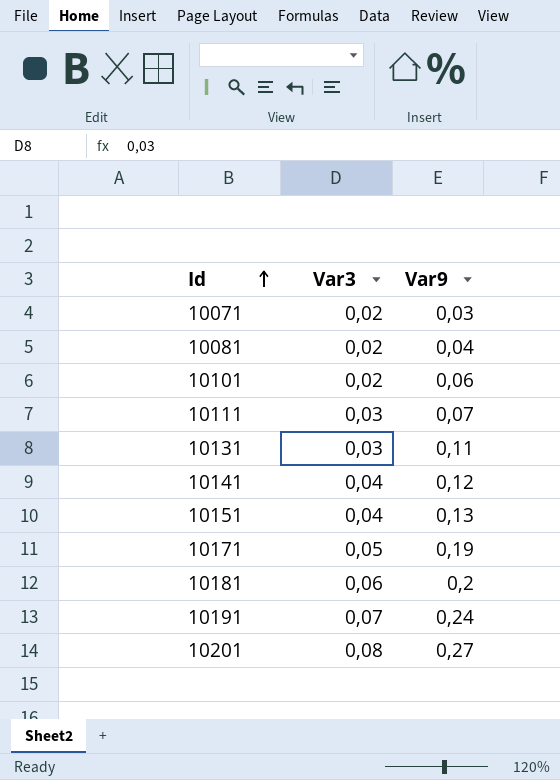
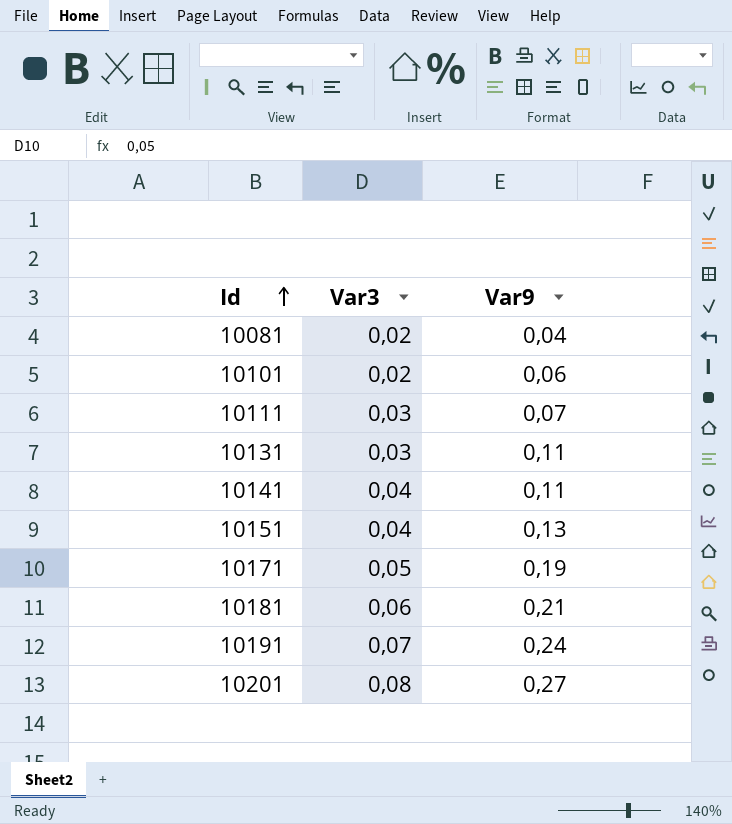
row 10071: 0,02 | 0,03 -> none
10141 | Var9: 0,12 -> 0,11
10181 | Var9: 0,2 -> 0,21

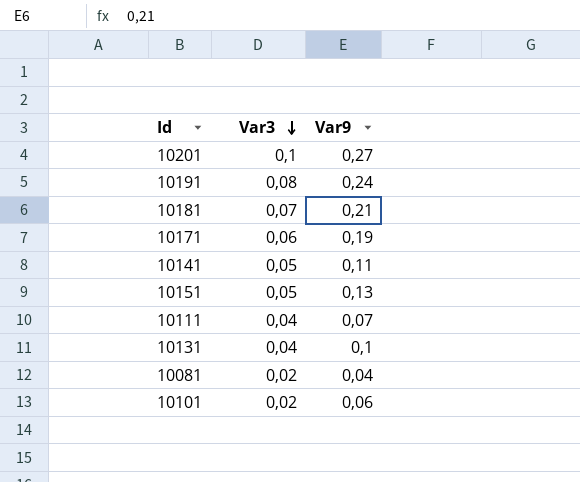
row order: Id ascending -> Var3 descending
10201 | Var3: 0,08 -> 0,1
10191 | Var3: 0,07 -> 0,08
10181 | Var3: 0,06 -> 0,07
10171 | Var3: 0,05 -> 0,06
10141 | Var3: 0,04 -> 0,05
10151 | Var3: 0,04 -> 0,05
10111 | Var3: 0,03 -> 0,04
10131 | Var3: 0,03 -> 0,04
10131 | Var9: 0,11 -> 0,1

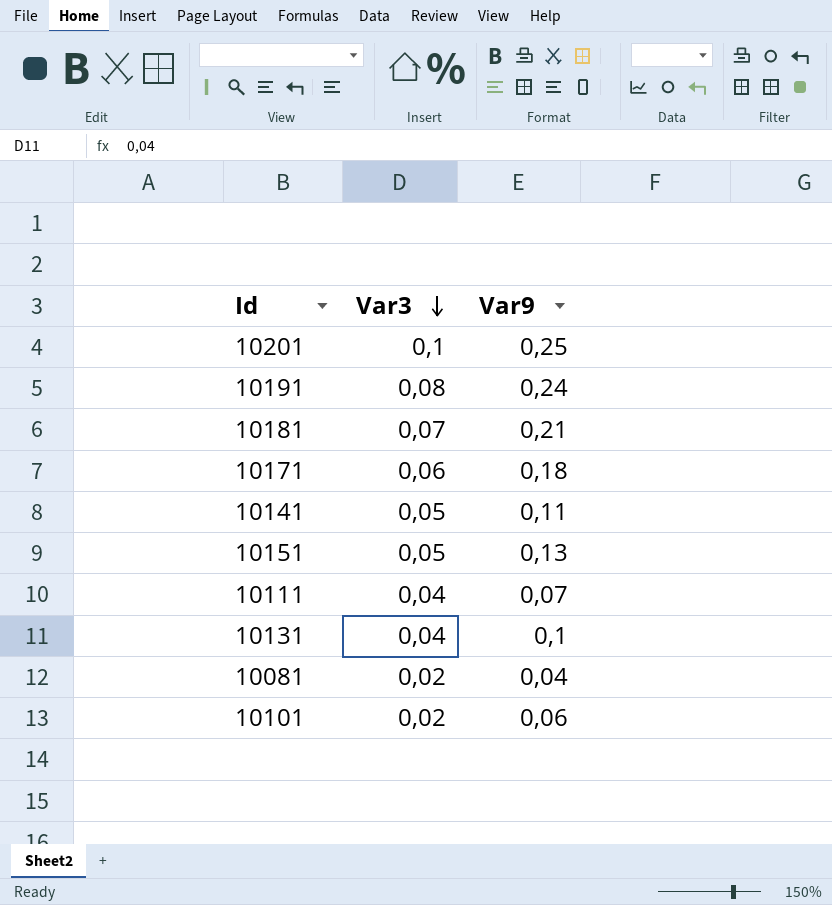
10201 | Var9: 0,27 -> 0,25
10171 | Var9: 0,19 -> 0,18

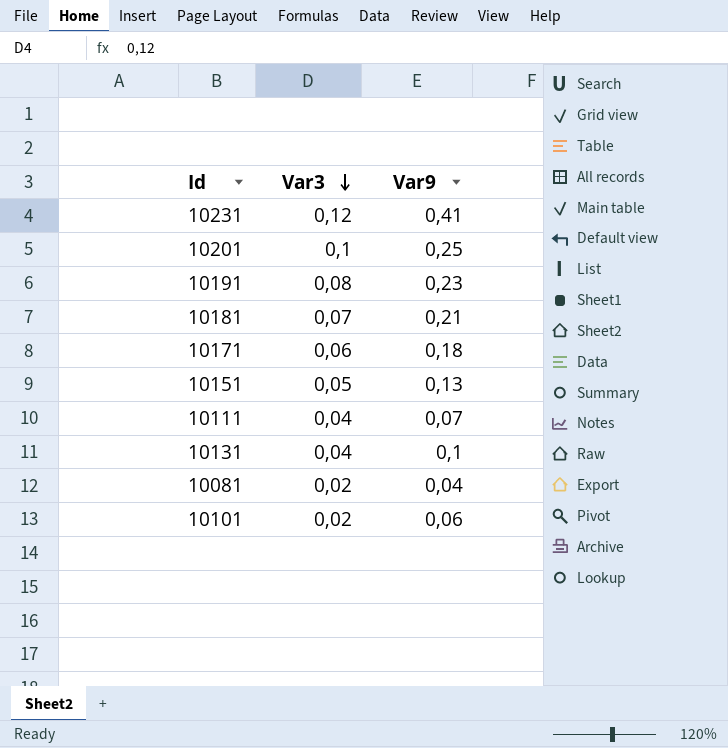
row 10141: 0,05 | 0,11 -> none
row 10231: none -> 0,12 | 0,41
10191 | Var9: 0,24 -> 0,23

